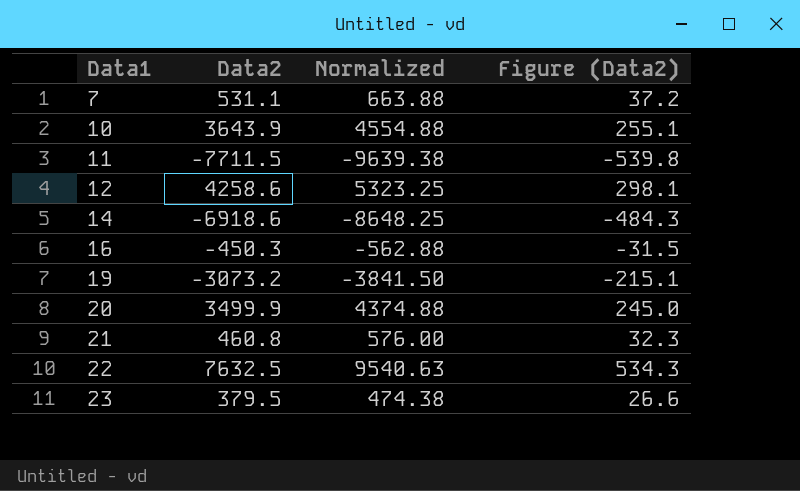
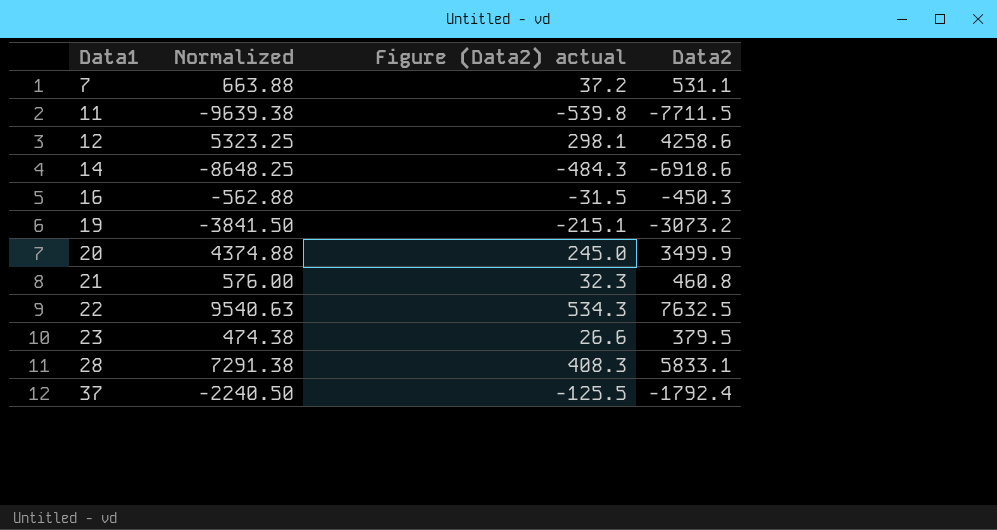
column name: Figure (Data2) -> Figure (Data2) actual
column Data2 | position: 2 -> 4
row 10: 3643.9 | 4554.88 | 255.1 -> none
row 28: none -> 7291.38 | 408.3 | 5833.1
row 37: none -> -2240.50 | -125.5 | -1792.4

